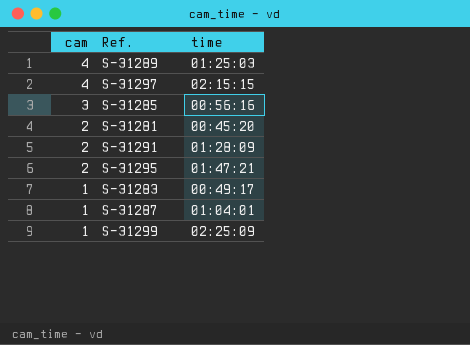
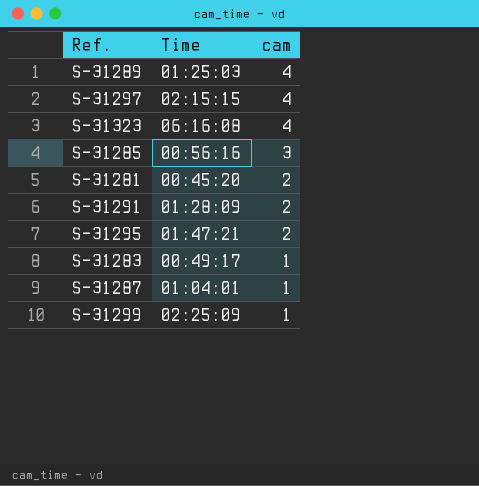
column name: time -> Time
column cam | position: 1 -> 3
row S-31323: none -> 06:16:08 | 4

